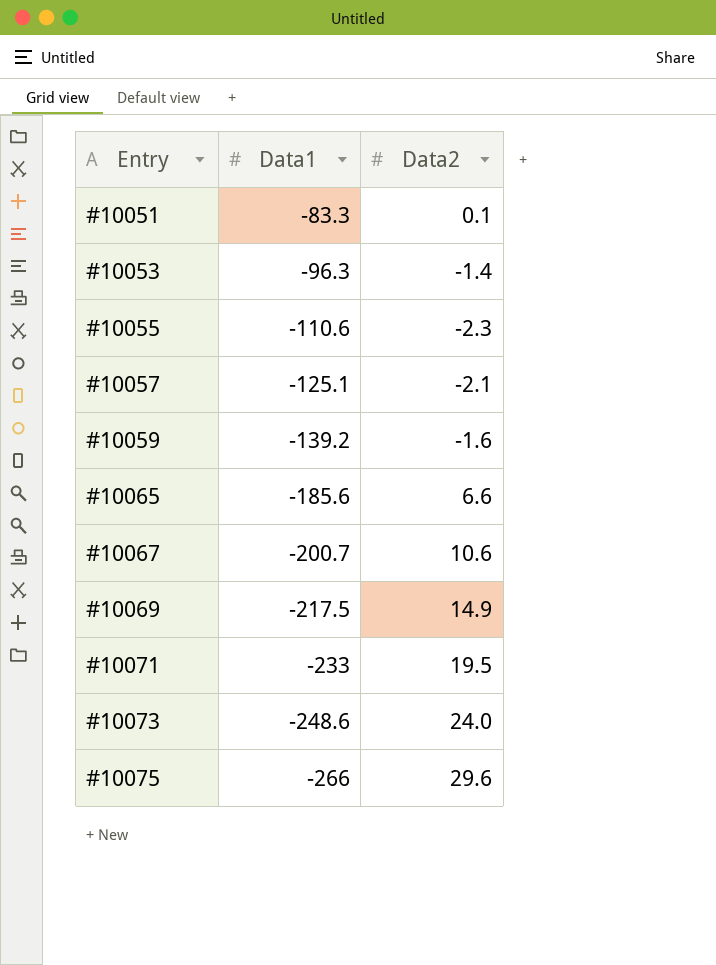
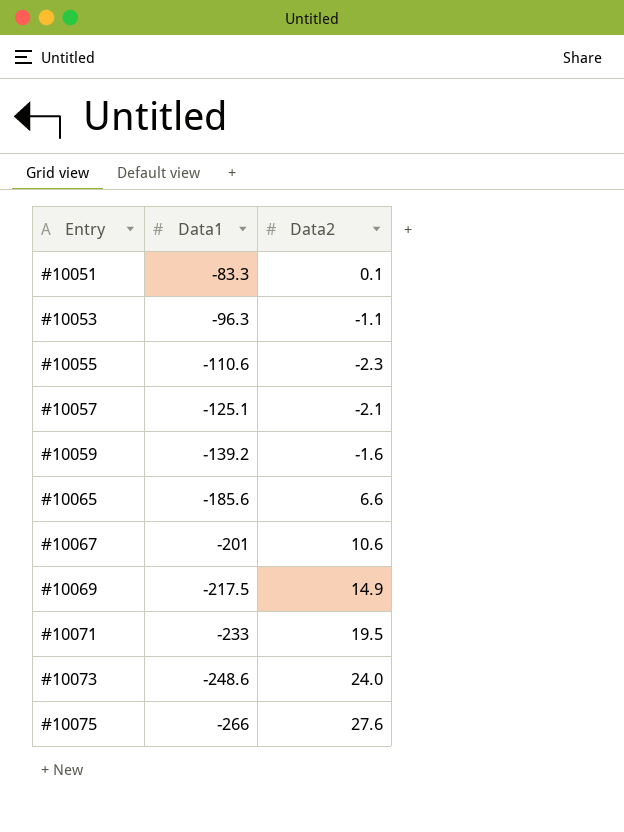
#10053 | Data2: -1.4 -> -1.1
#10067 | Data1: -200.7 -> -201
#10075 | Data2: 29.6 -> 27.6

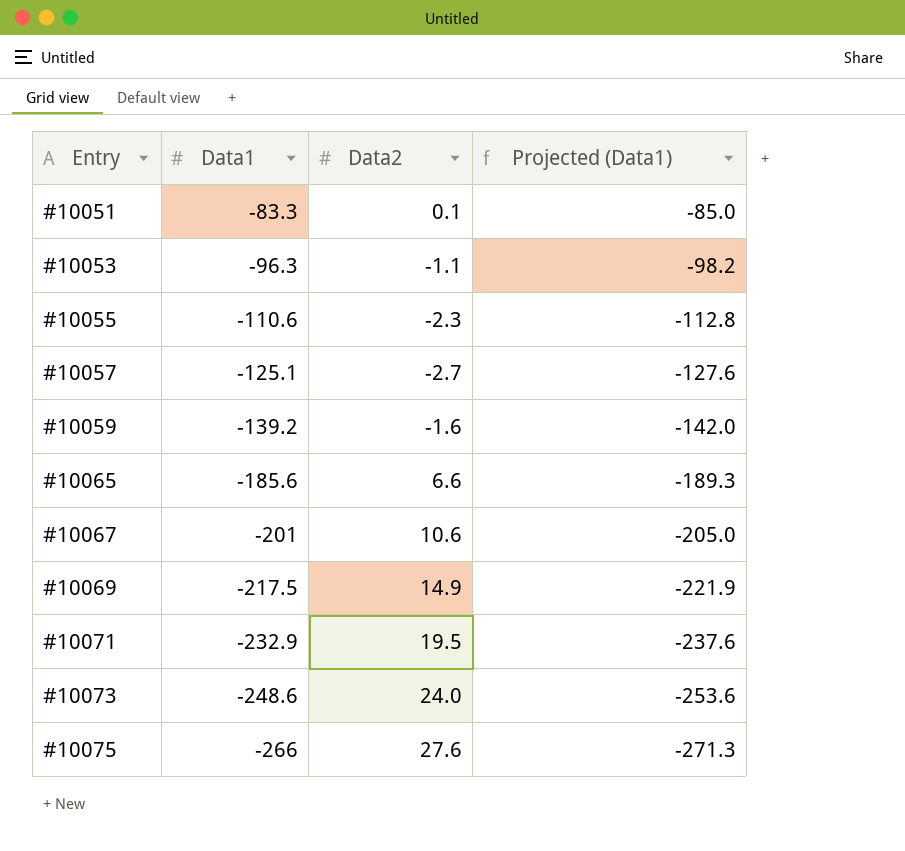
column Projected (Data1) | formula: none -> [Data1] * 1.02
#10057 | Data2: -2.1 -> -2.7
#10071 | Data1: -233 -> -232.9

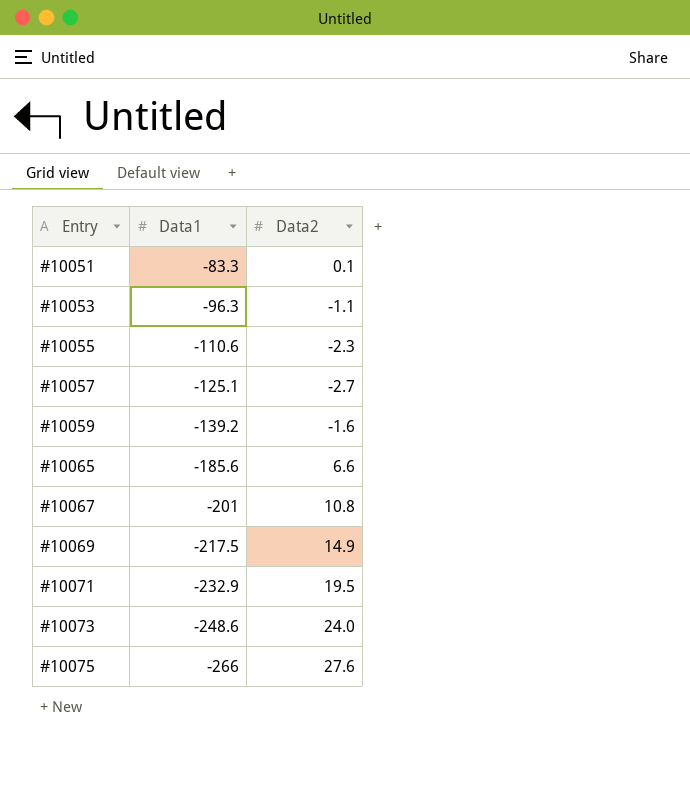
column Projected (Data1) | formula: [Data1] * 1.02 -> none
#10067 | Data2: 10.6 -> 10.8

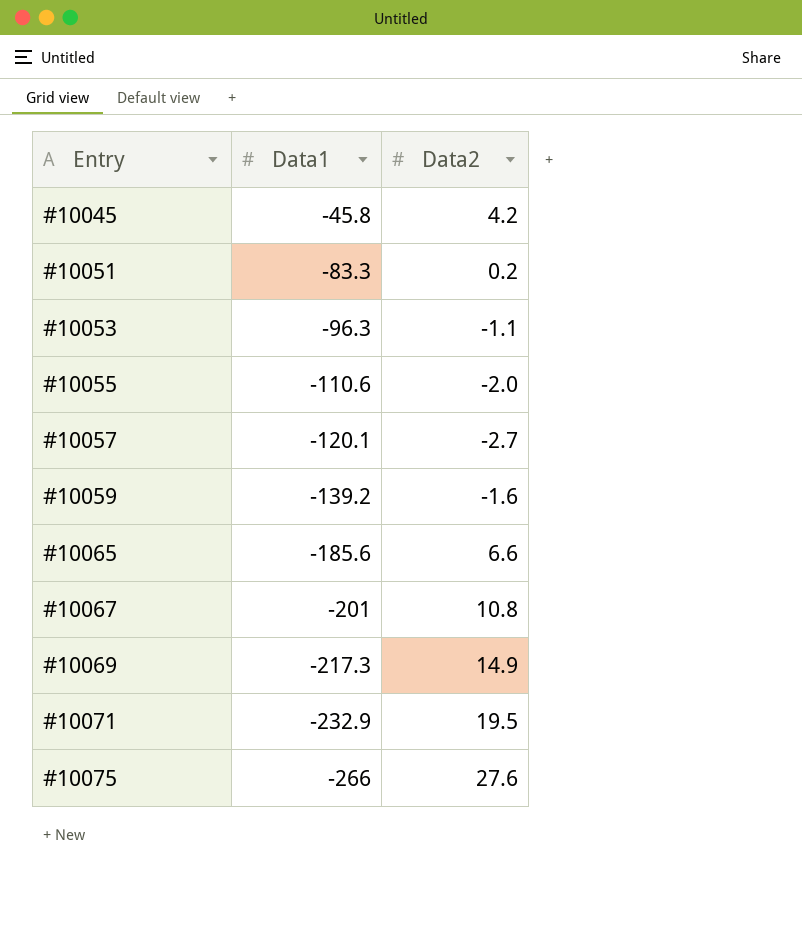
row #10073: -248.6 | 24.0 -> none
row #10045: none -> -45.8 | 4.2
#10051 | Data2: 0.1 -> 0.2
#10055 | Data2: -2.3 -> -2.0
#10057 | Data1: -125.1 -> -120.1
#10069 | Data1: -217.5 -> -217.3

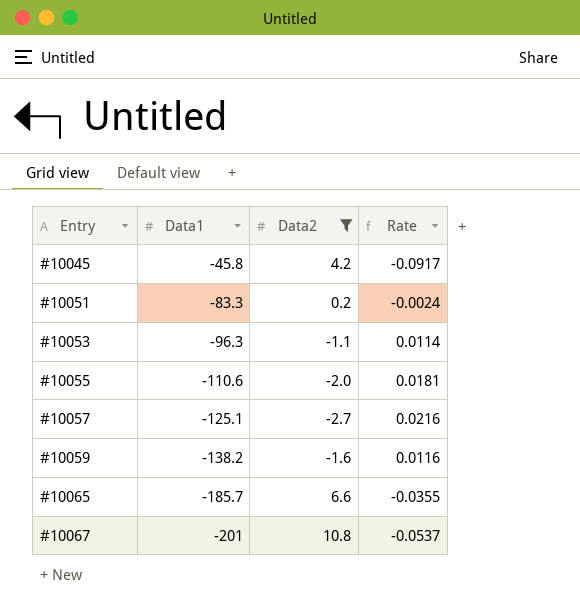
filter: none -> Data2 <= 10.8
column Rate | formula: none -> [Data2] / [Data1]
#10057 | Data1: -120.1 -> -125.1
#10059 | Data1: -139.2 -> -138.2
#10065 | Data1: -185.6 -> -185.7

